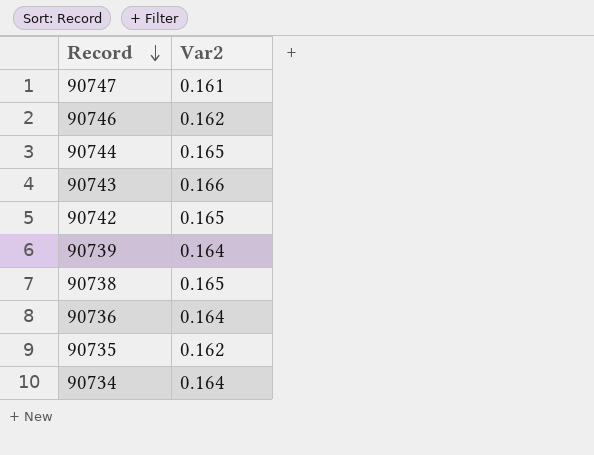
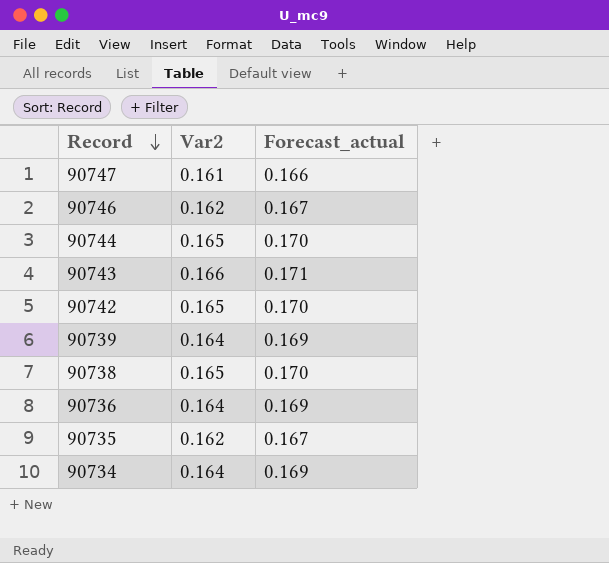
column Forecast_actual | formula: none -> [Var2] * 1.03

